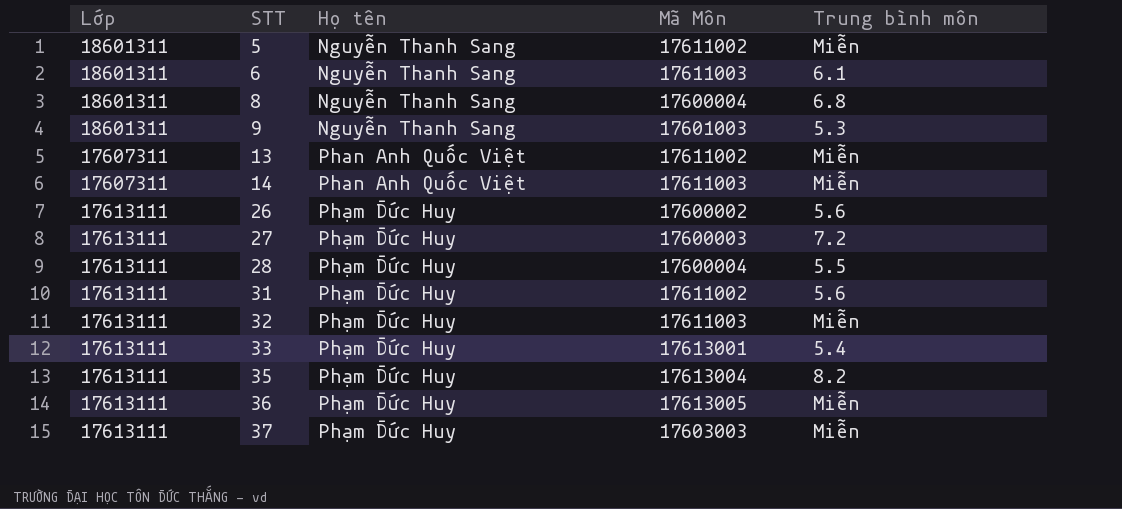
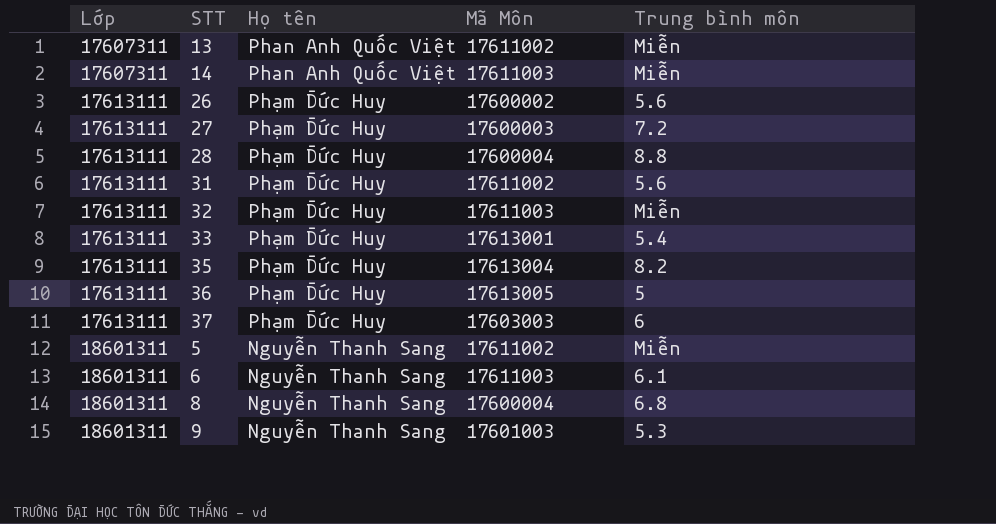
row order: STT ascending -> Lớp ascending
28 | Trung bình môn: 5.5 -> 8.8
36 | Trung bình môn: Miễn -> 5
37 | Trung bình môn: Miễn -> 6

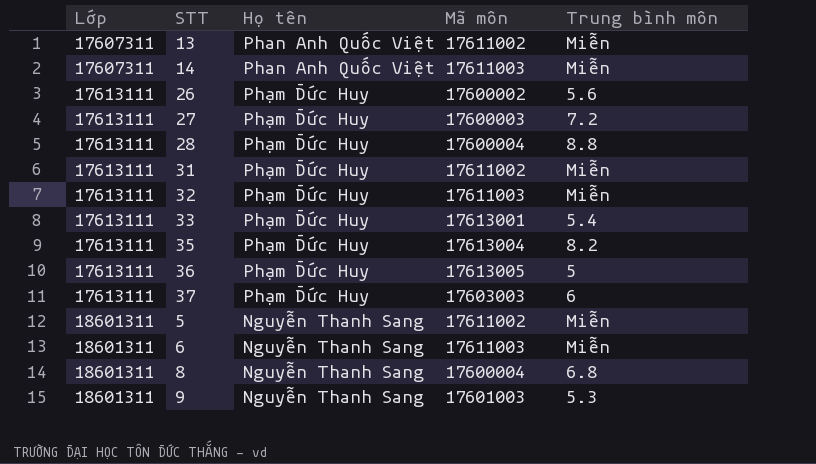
column name: Mã Môn -> Mã môn
31 | Trung bình môn: 5.6 -> Miễn
6 | Trung bình môn: 6.1 -> Miễn

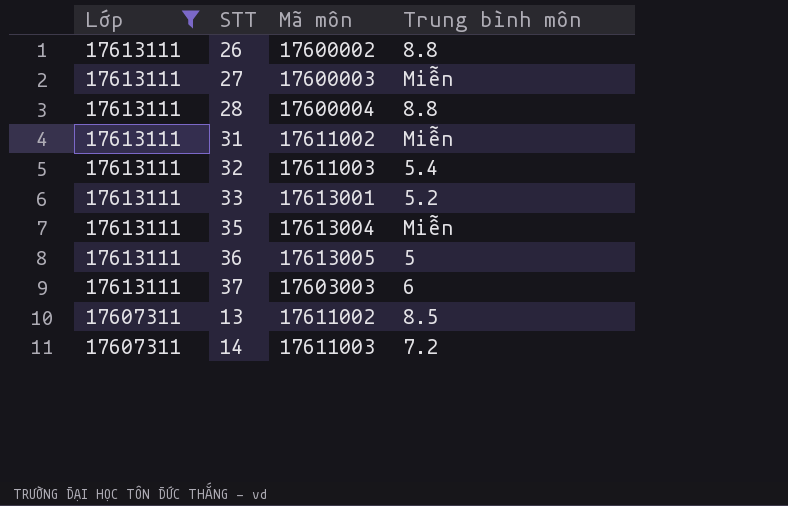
filter: none -> Lớp != 18601311
row order: Lớp ascending -> Lớp descending
column Họ tên | position: 3 -> none
26 | Trung bình môn: 5.6 -> 8.8
27 | Trung bình môn: 7.2 -> Miễn
32 | Trung bình môn: Miễn -> 5.4
33 | Trung bình môn: 5.4 -> 5.2
35 | Trung bình môn: 8.2 -> Miễn
13 | Trung bình môn: Miễn -> 8.5
14 | Trung bình môn: Miễn -> 7.2

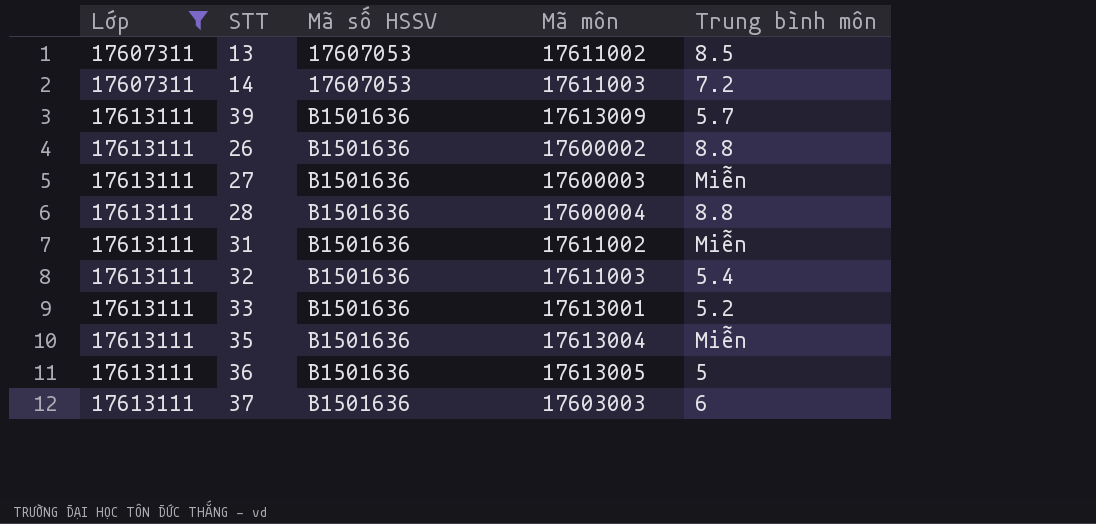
row order: Lớp descending -> Lớp ascending
column Mã số HSSV | position: none -> 3
row 39: none -> 17613111 | B1501636 | 17613009 | 5.7

